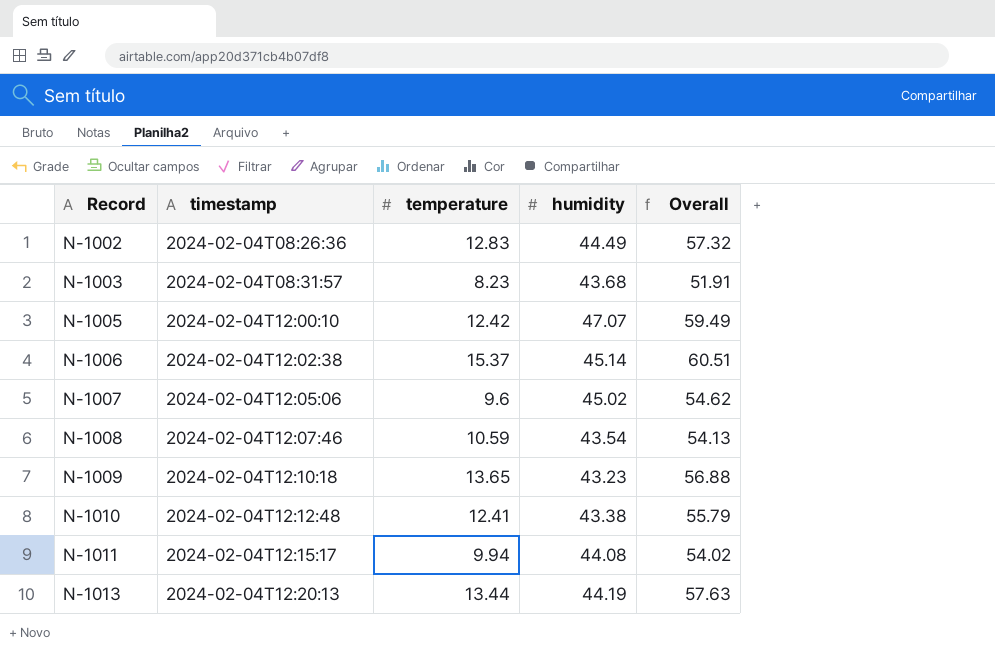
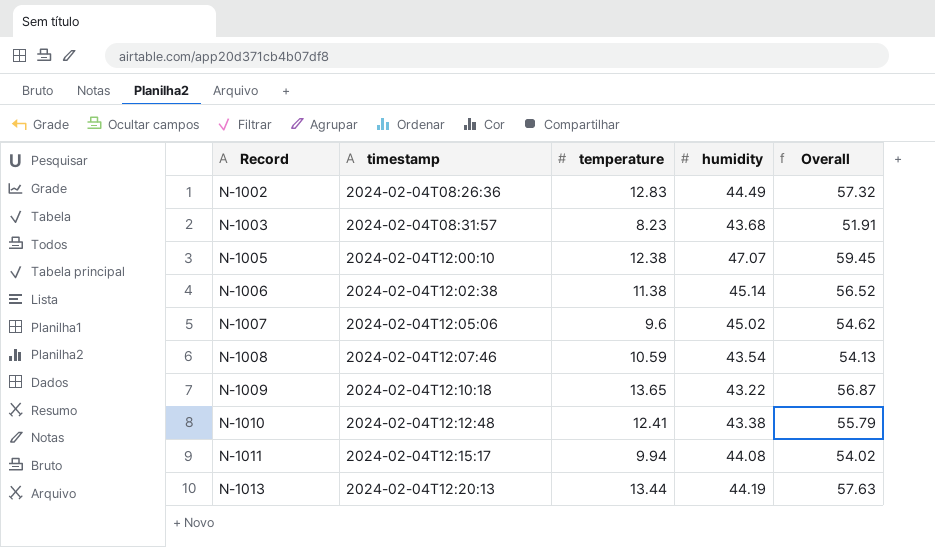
N-1005 | temperature: 12.42 -> 12.38
N-1005 | Overall: 59.49 -> 59.45
N-1006 | temperature: 15.37 -> 11.38
N-1006 | Overall: 60.51 -> 56.52
N-1009 | humidity: 43.23 -> 43.22
N-1009 | Overall: 56.88 -> 56.87

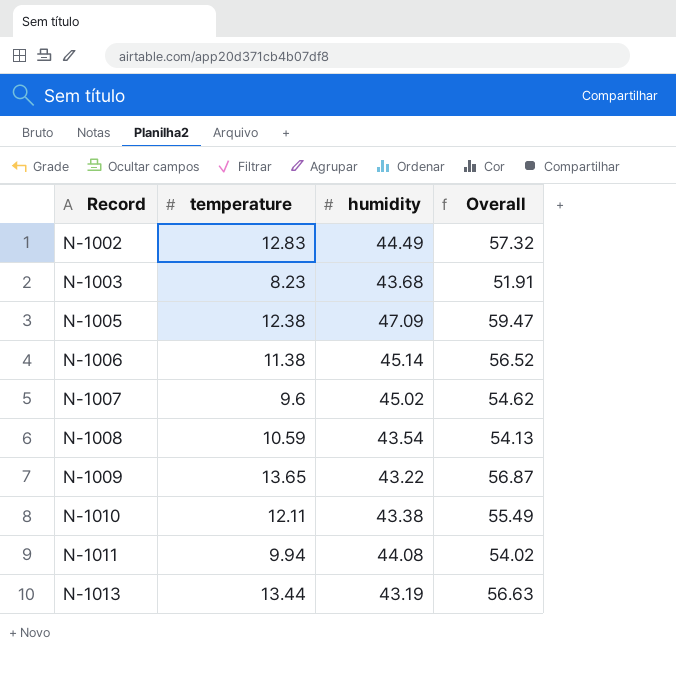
column timestamp | position: 2 -> none
N-1005 | humidity: 47.07 -> 47.09
N-1005 | Overall: 59.45 -> 59.47
N-1010 | temperature: 12.41 -> 12.11
N-1010 | Overall: 55.79 -> 55.49
N-1013 | humidity: 44.19 -> 43.19
N-1013 | Overall: 57.63 -> 56.63

